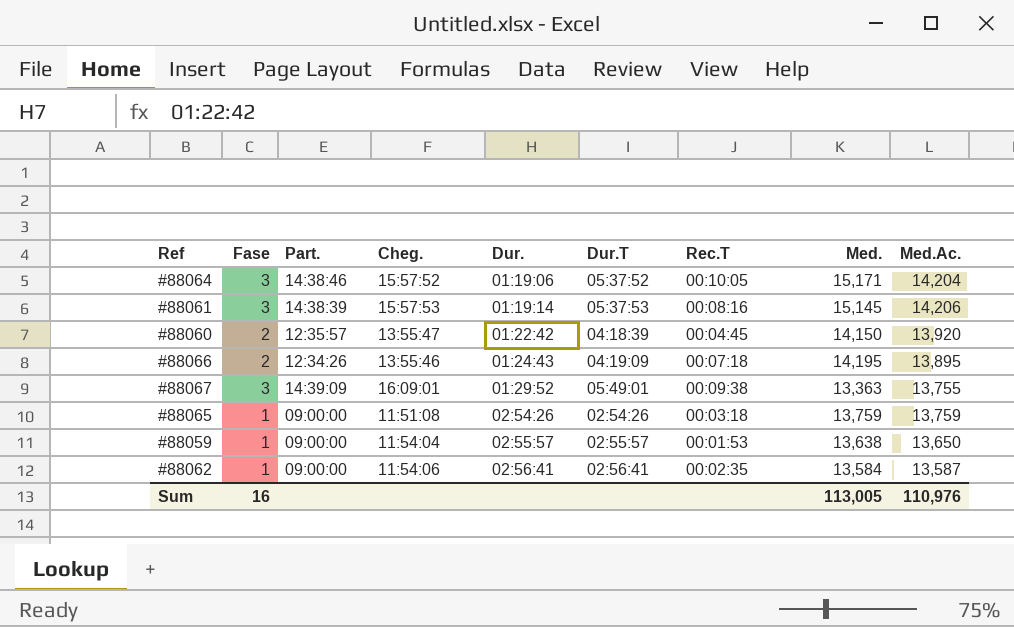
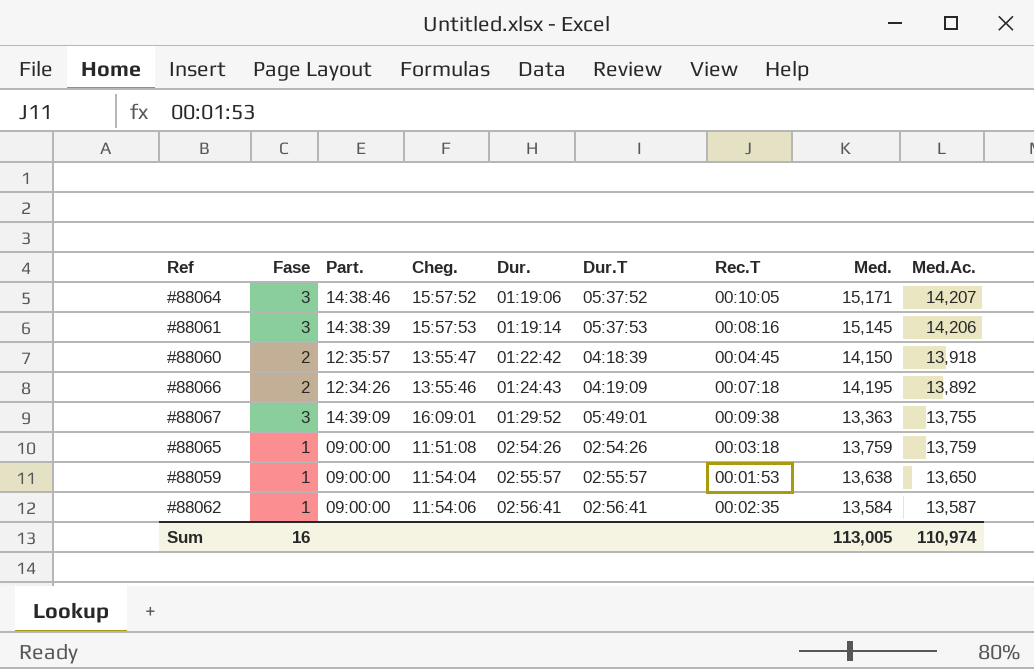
#88064 | Med.Ac.: 14,204 -> 14,207
#88060 | Med.Ac.: 13,920 -> 13,918
#88066 | Med.Ac.: 13,895 -> 13,892
Sum | Med.Ac.: 110,976 -> 110,974

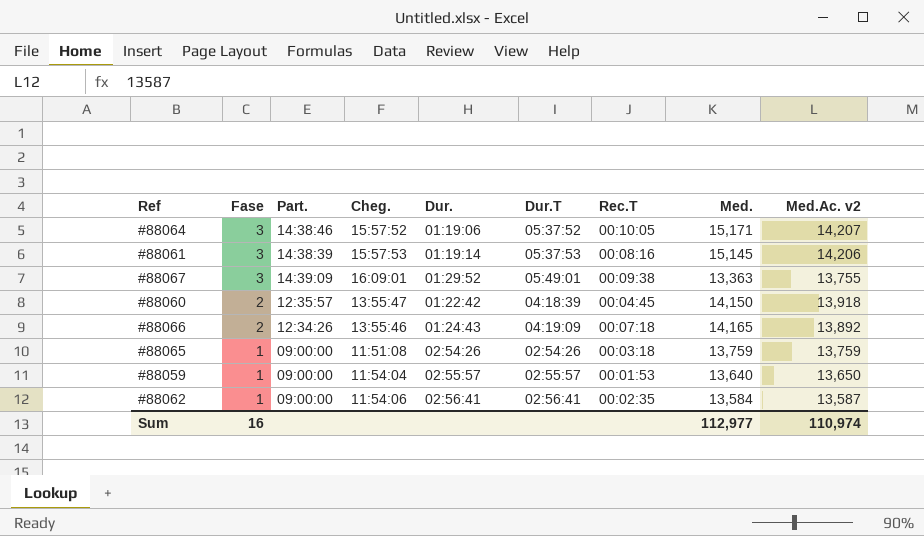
row order: Dur. ascending -> Fase descending
column name: Med.Ac. -> Med.Ac. v2
#88066 | Med.: 14,195 -> 14,165
#88059 | Med.: 13,638 -> 13,640
Sum | Med.: 113,005 -> 112,977

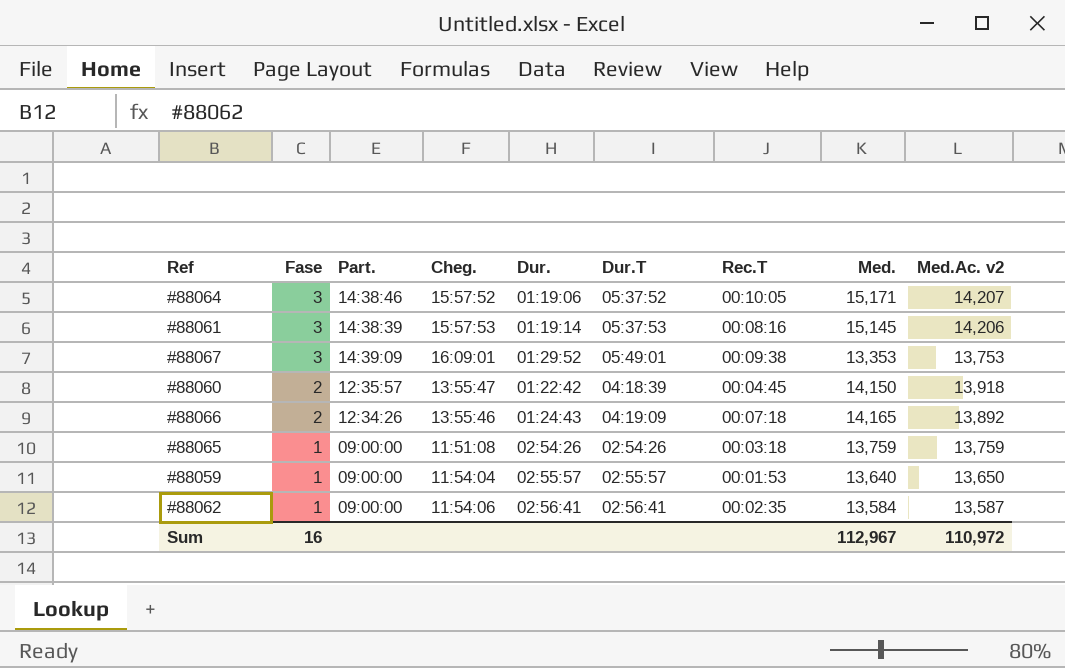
#88067 | Med.: 13,363 -> 13,353
#88067 | Med.Ac. v2: 13,755 -> 13,753
Sum | Med.: 112,977 -> 112,967
Sum | Med.Ac. v2: 110,974 -> 110,972

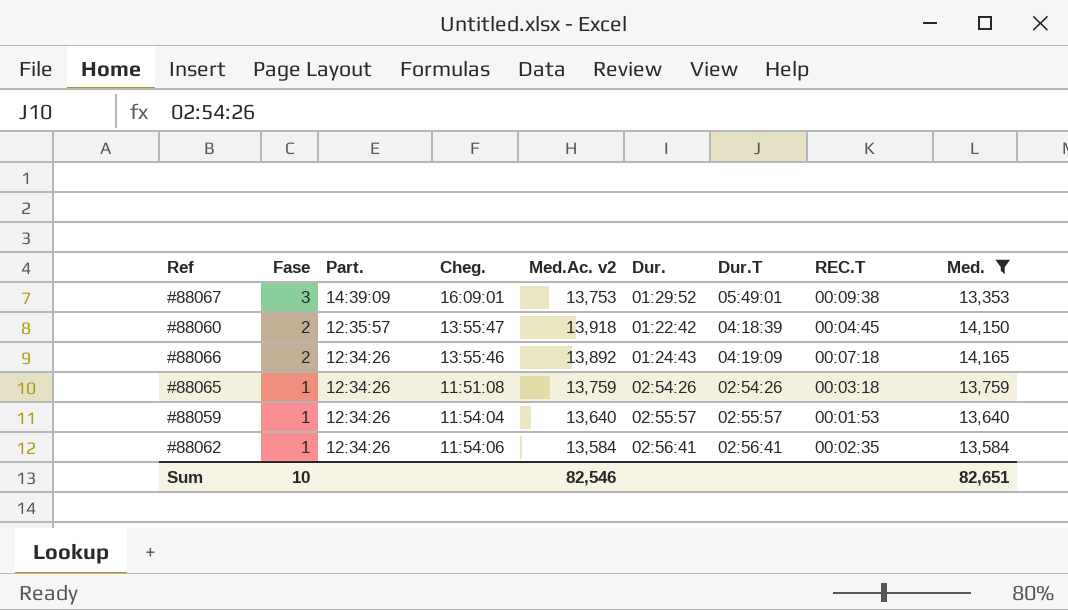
filter: none -> Med. <= 14,165
column Med.Ac. v2 | position: 9 -> 5
column name: Rec.T -> REC.T
#88065 | Part.: 09:00:00 -> 12:34:26
#88059 | Part.: 09:00:00 -> 12:34:26
#88059 | Med.Ac. v2: 13,650 -> 13,640
#88062 | Part.: 09:00:00 -> 12:34:26
#88062 | Med.Ac. v2: 13,587 -> 13,584
Sum | Fase: 16 -> 10
Sum | Med.Ac. v2: 110,972 -> 82,546
Sum | Med.: 112,967 -> 82,651

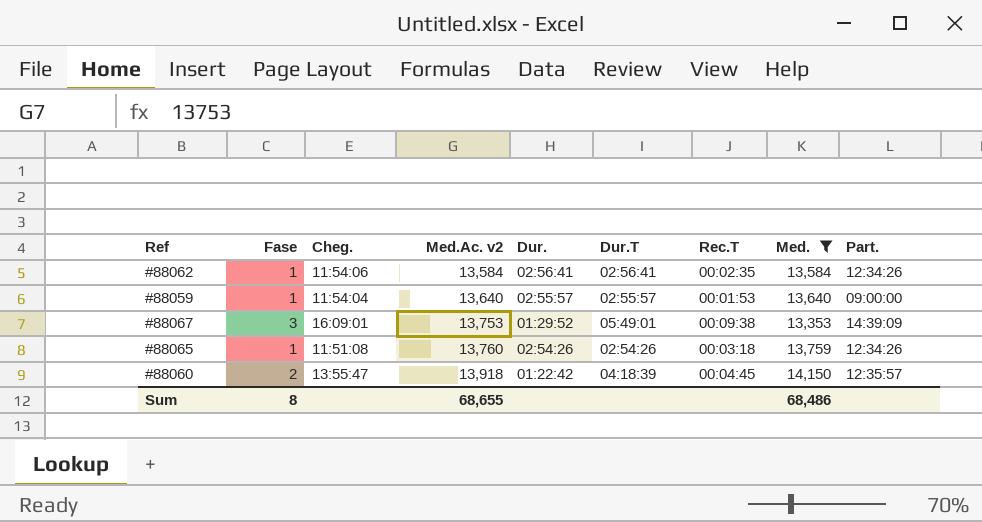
row order: Fase descending -> Med.Ac. v2 ascending
column name: REC.T -> Rec.T
column Part. | position: 3 -> 9
row #88066: 2 | 12:34:26 | 13:55:46 | 13,892 | 01:24:43 | 04:19:09 | 00:07:18 | 14,165 -> none
#88059 | Part.: 12:34:26 -> 09:00:00
#88065 | Med.Ac. v2: 13,759 -> 13,760
Sum | Fase: 10 -> 8
Sum | Med.Ac. v2: 82,546 -> 68,655
Sum | Med.: 82,651 -> 68,486

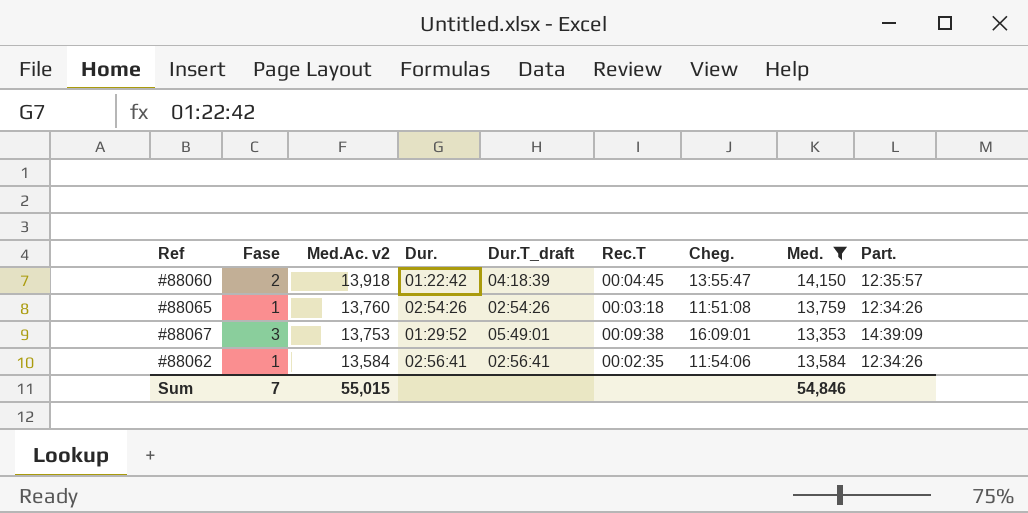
row order: Med.Ac. v2 ascending -> Med.Ac. v2 descending
column name: Dur.T -> Dur.T_draft
column Cheg. | position: 3 -> 7
row #88059: 1 | 11:54:04 | 13,640 | 02:55:57 | 02:55:57 | 00:01:53 | 13,640 | 09:00:00 -> none
Sum | Fase: 8 -> 7
Sum | Med.Ac. v2: 68,655 -> 55,015
Sum | Med.: 68,486 -> 54,846

